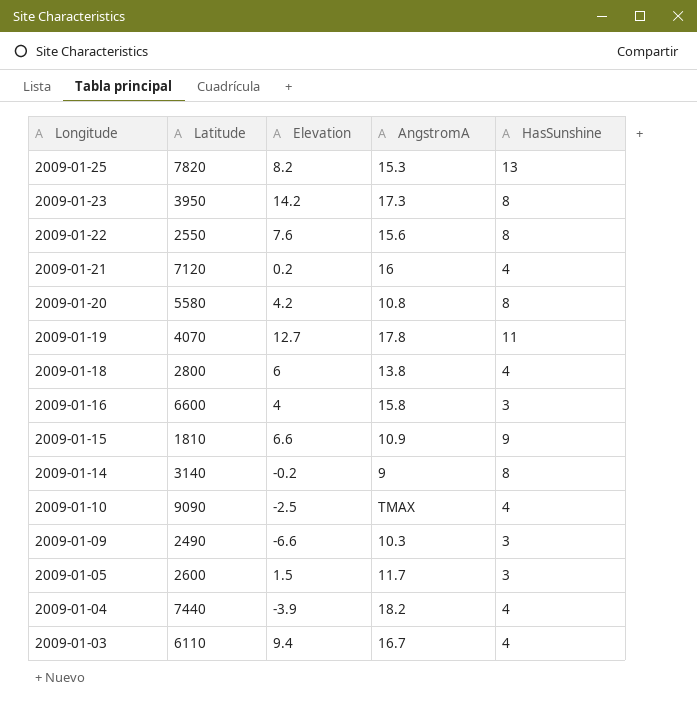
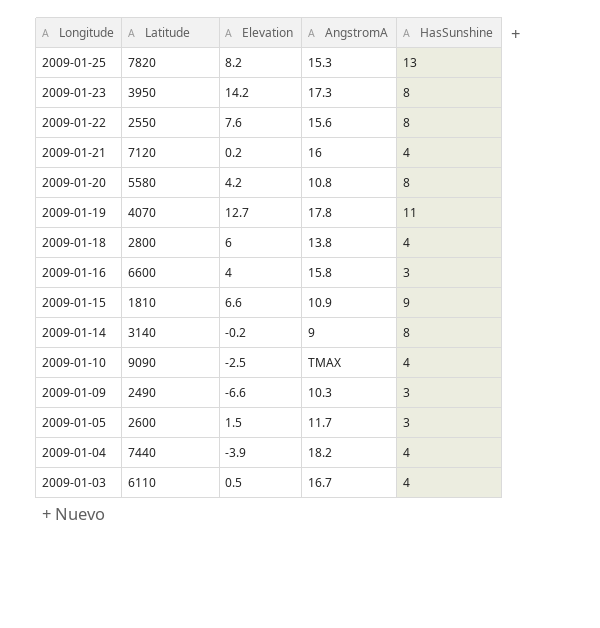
2009-01-03 | Elevation: 9.4 -> 0.5

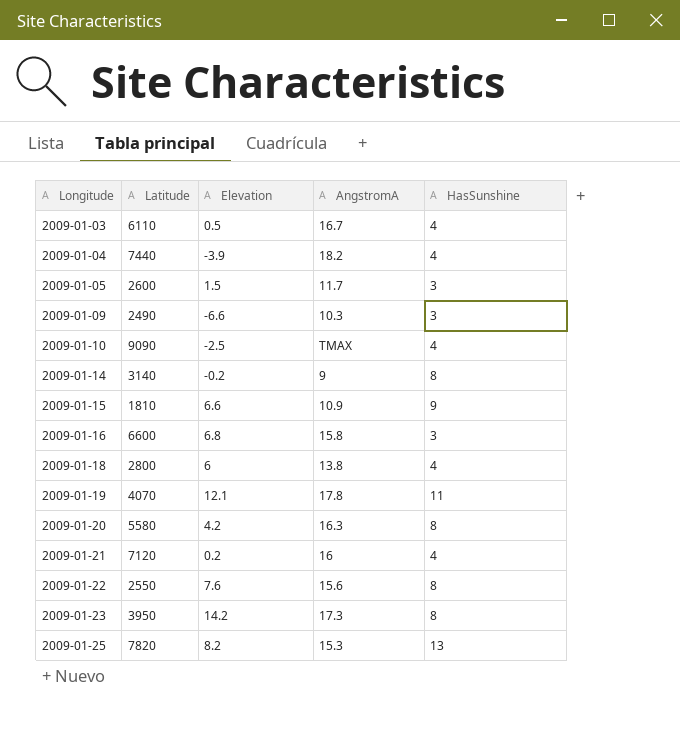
row order: Longitude descending -> Longitude ascending
2009-01-16 | Elevation: 4 -> 6.8
2009-01-19 | Elevation: 12.7 -> 12.1
2009-01-20 | AngstromA: 10.8 -> 16.3

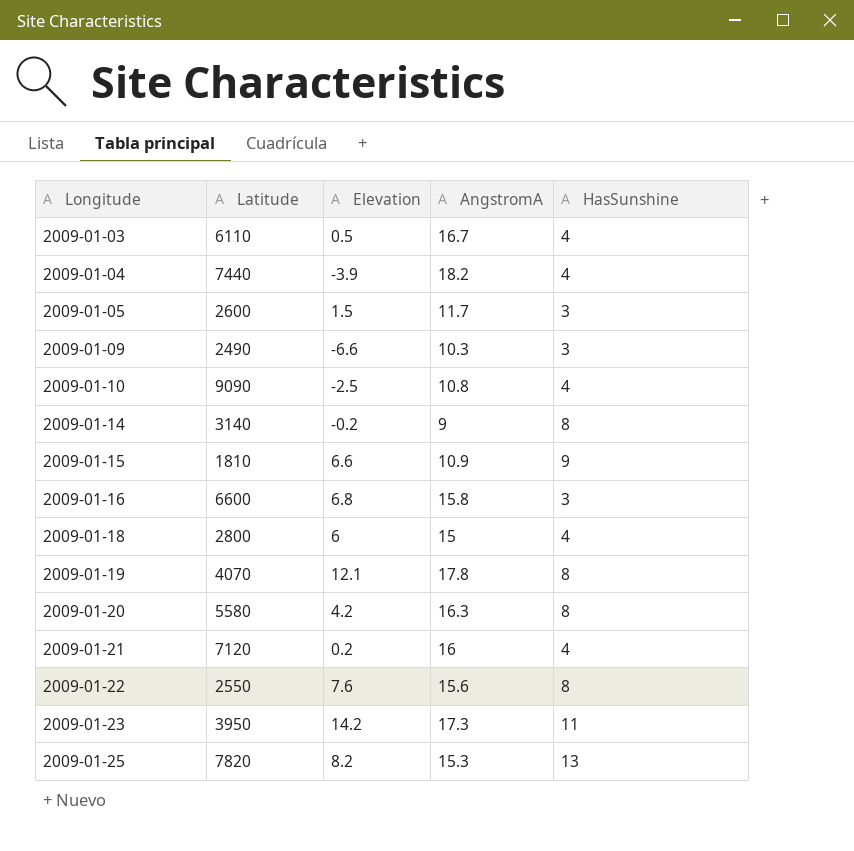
2009-01-10 | AngstromA: TMAX -> 10.8
2009-01-18 | AngstromA: 13.8 -> 15
2009-01-19 | HasSunshine: 11 -> 8
2009-01-23 | HasSunshine: 8 -> 11

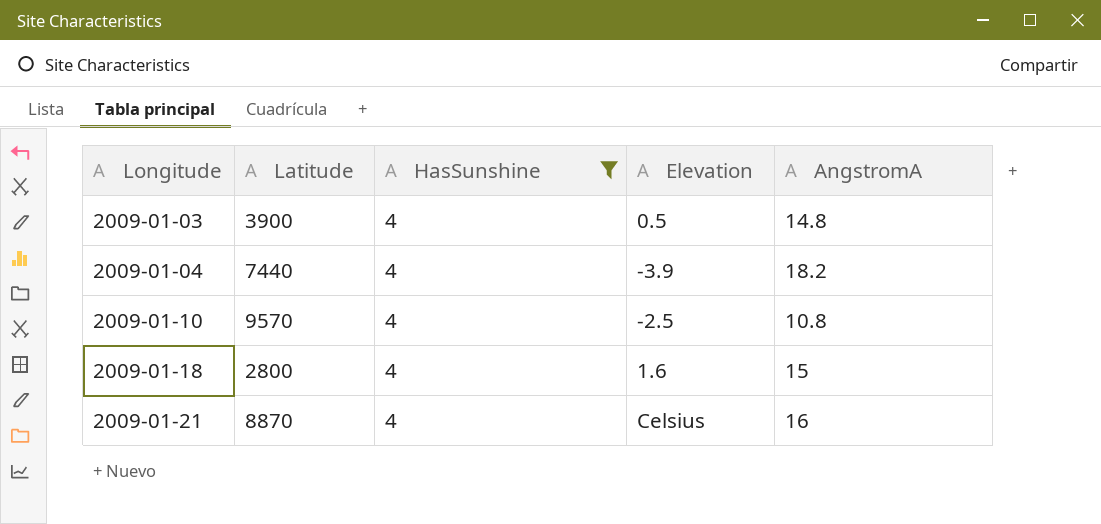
filter: none -> HasSunshine = 4
column HasSunshine | position: 5 -> 3
2009-01-03 | Latitude: 6110 -> 3900
2009-01-03 | AngstromA: 16.7 -> 14.8
2009-01-10 | Latitude: 9090 -> 9570
2009-01-18 | Elevation: 6 -> 1.6
2009-01-21 | Latitude: 7120 -> 8870
2009-01-21 | Elevation: 0.2 -> Celsius

